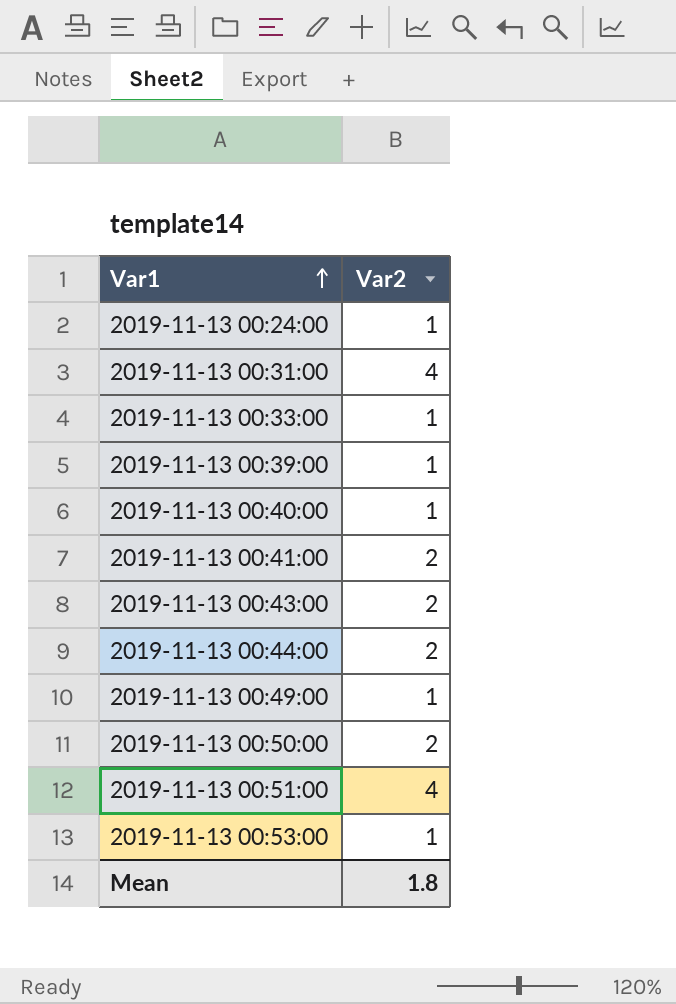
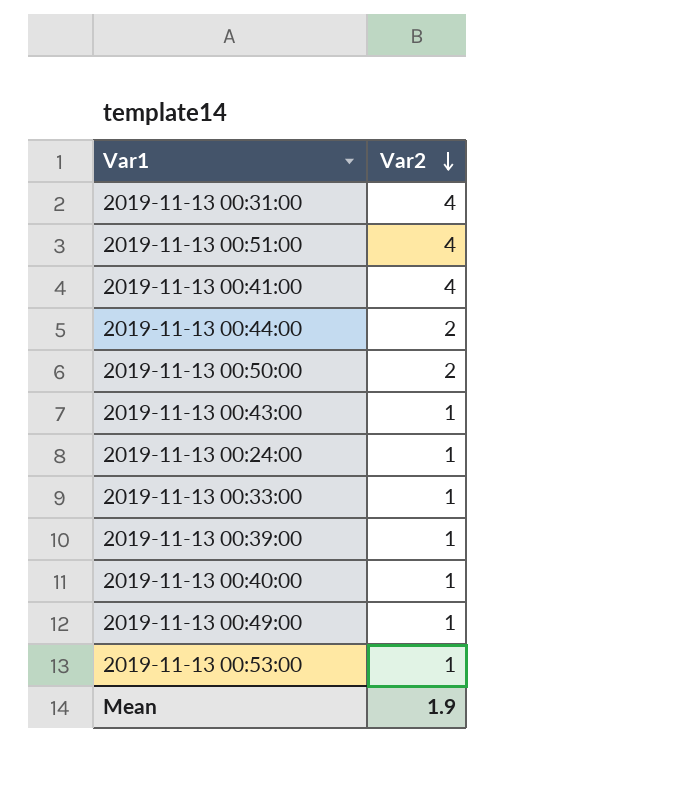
row order: Var1 ascending -> Var2 descending
2019-11-13 00:41:00 | Var2: 2 -> 4
2019-11-13 00:43:00 | Var2: 2 -> 1
Mean | Var2: 1.8 -> 1.9

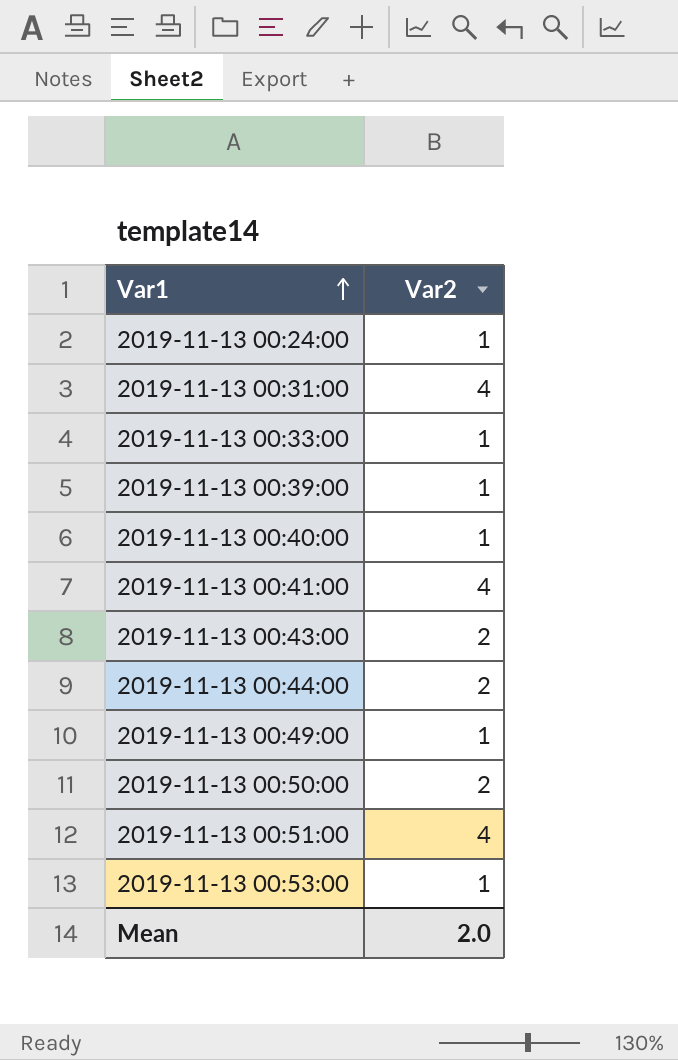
row order: Var2 descending -> Var1 ascending
2019-11-13 00:43:00 | Var2: 1 -> 2
Mean | Var2: 1.9 -> 2.0

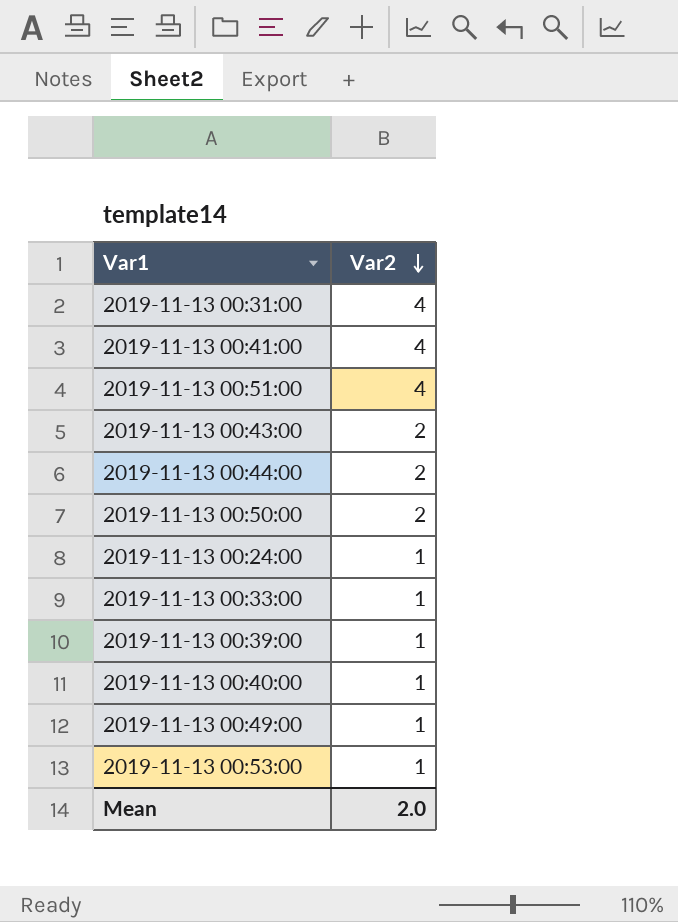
row order: Var1 ascending -> Var2 descending

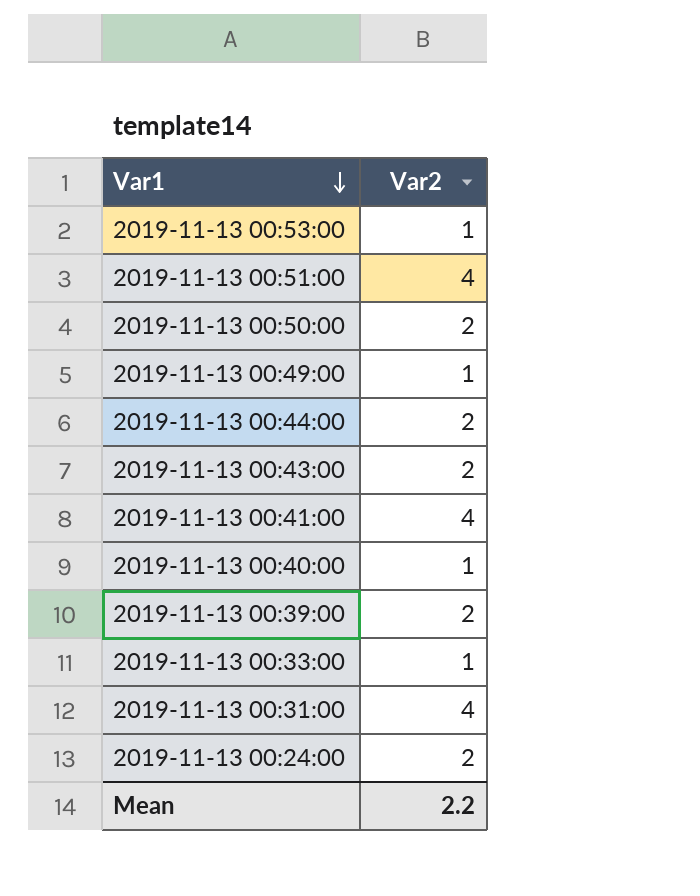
row order: Var2 descending -> Var1 descending
2019-11-13 00:39:00 | Var2: 1 -> 2
2019-11-13 00:24:00 | Var2: 1 -> 2
Mean | Var2: 2.0 -> 2.2

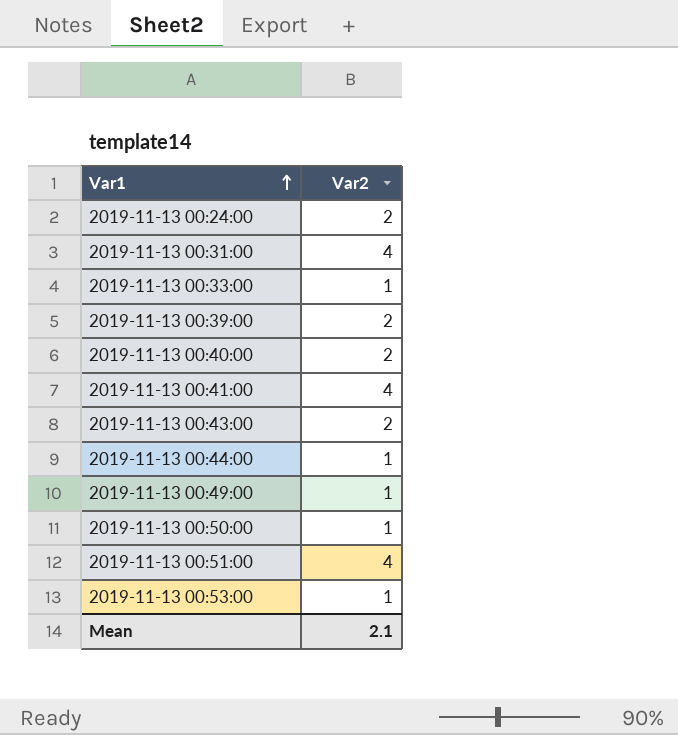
row order: Var1 descending -> Var1 ascending
2019-11-13 00:40:00 | Var2: 1 -> 2
2019-11-13 00:44:00 | Var2: 2 -> 1
2019-11-13 00:50:00 | Var2: 2 -> 1
Mean | Var2: 2.2 -> 2.1

